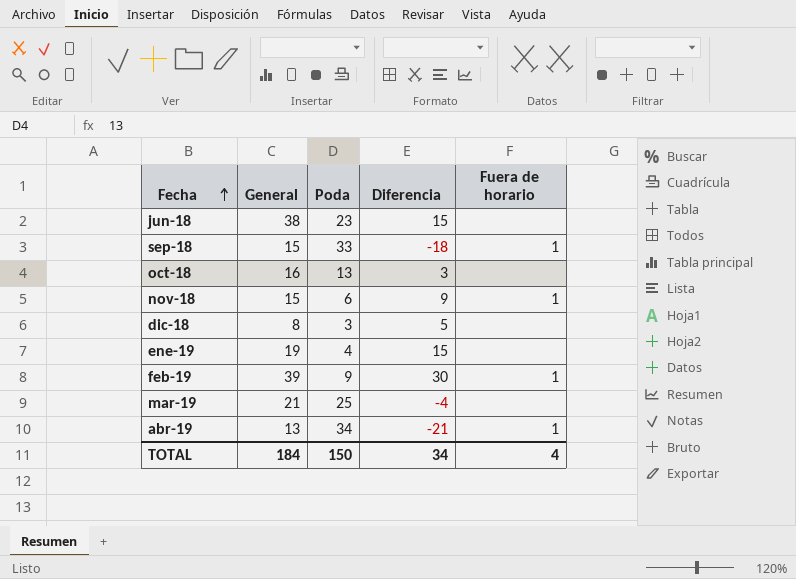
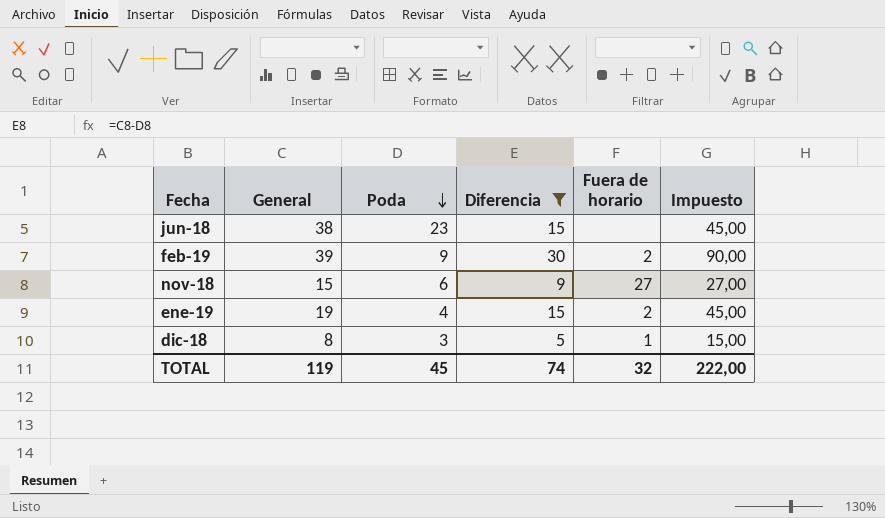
filter: none -> Diferencia >= 5
row order: Fecha ascending -> Poda descending
column Impuesto | formula: none -> [Diferencia] * 3
feb-19 | Fuera de horario: 1 -> 2
nov-18 | Fuera de horario: 1 -> 27
ene-19 | Fuera de horario: none -> 2
dic-18 | Fuera de horario: none -> 1
TOTAL | General: 184 -> 119
TOTAL | Poda: 150 -> 45
TOTAL | Diferencia: 34 -> 74
TOTAL | Fuera de horario: 4 -> 32

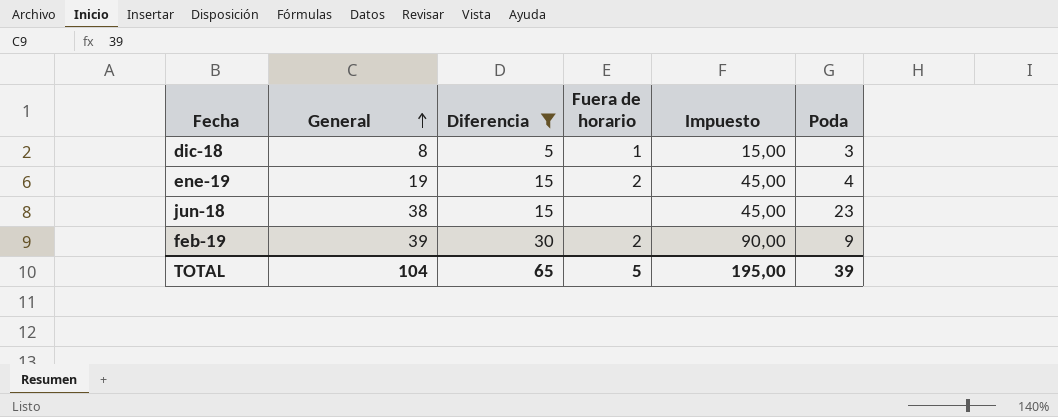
row order: Poda descending -> General ascending
column Poda | position: 3 -> 6
row nov-18: 15 | 6 | 9 | 27 | 27,00 -> none
TOTAL | General: 119 -> 104
TOTAL | Diferencia: 74 -> 65
TOTAL | Fuera de horario: 32 -> 5
TOTAL | Impuesto: 222,00 -> 195,00
TOTAL | Poda: 45 -> 39

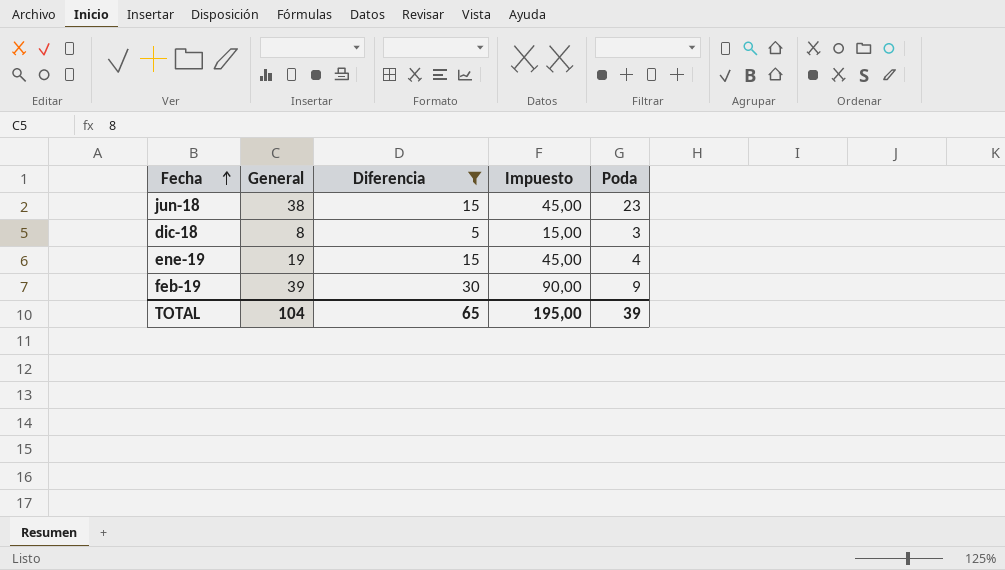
row order: General ascending -> Fecha ascending
column Fuera de horario | position: 4 -> none

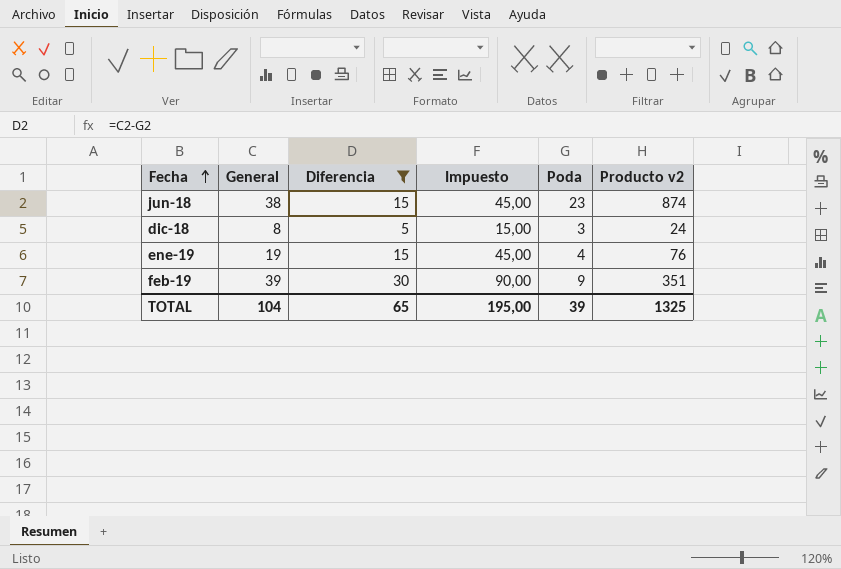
column Producto v2 | formula: none -> [General] * [Poda]

